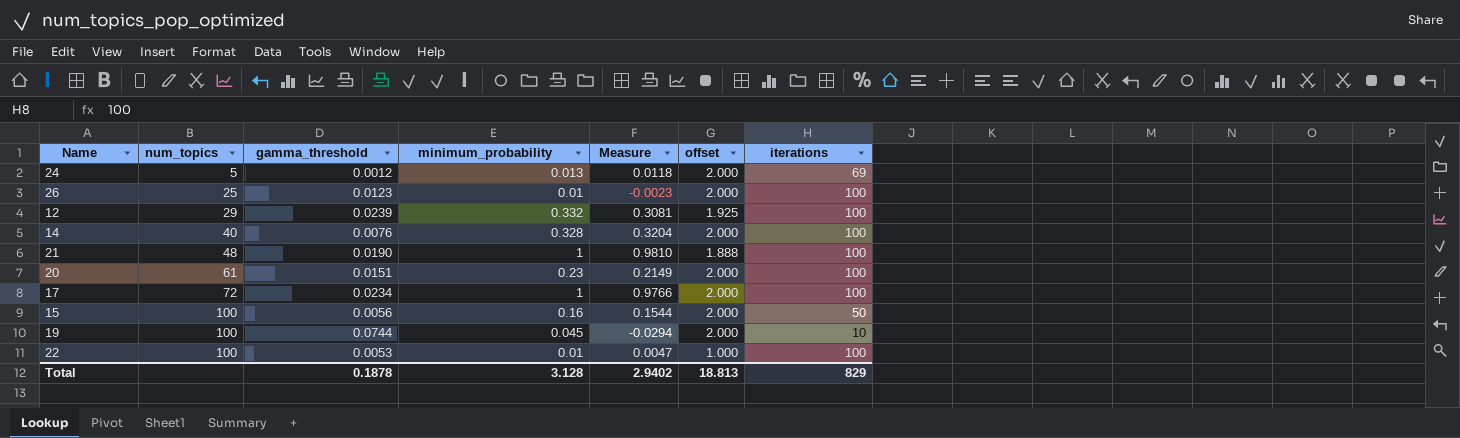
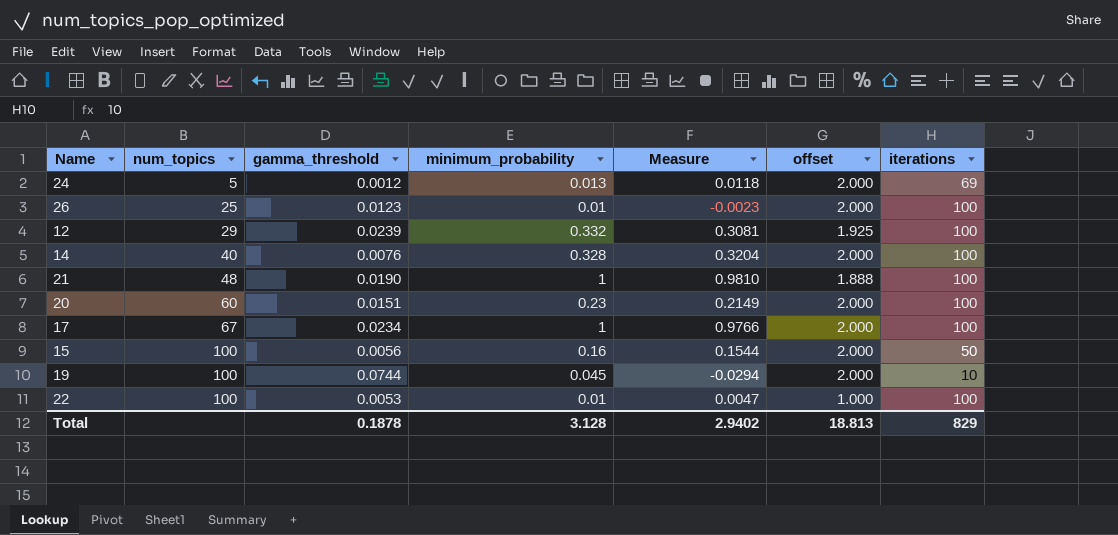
20 | num_topics: 61 -> 60
17 | num_topics: 72 -> 67

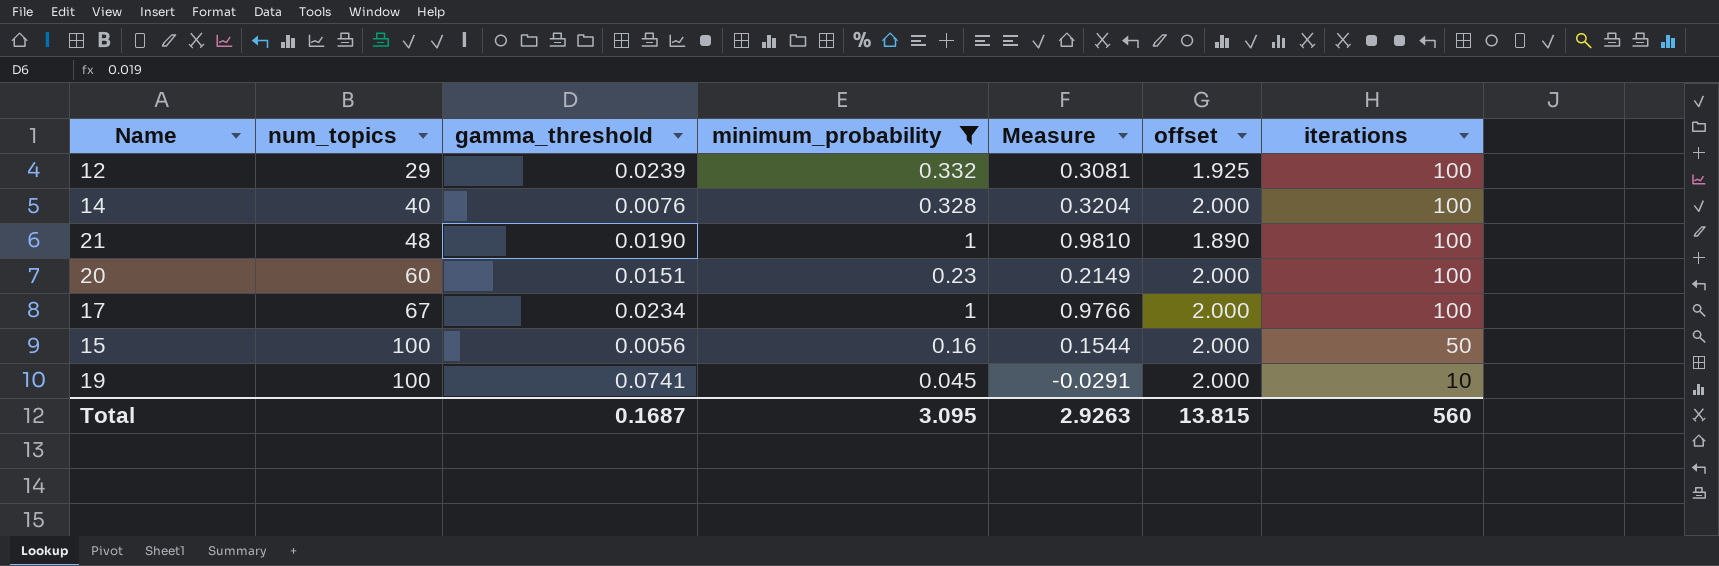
filter: none -> minimum_probability >= 0.045
21 | offset: 1.888 -> 1.890
19 | gamma_threshold: 0.0744 -> 0.0741
19 | Measure: -0.0294 -> -0.0291
Total | gamma_threshold: 0.1878 -> 0.1687
Total | minimum_probability: 3.128 -> 3.095
Total | Measure: 2.9402 -> 2.9263
Total | offset: 18.813 -> 13.815
Total | iterations: 829 -> 560

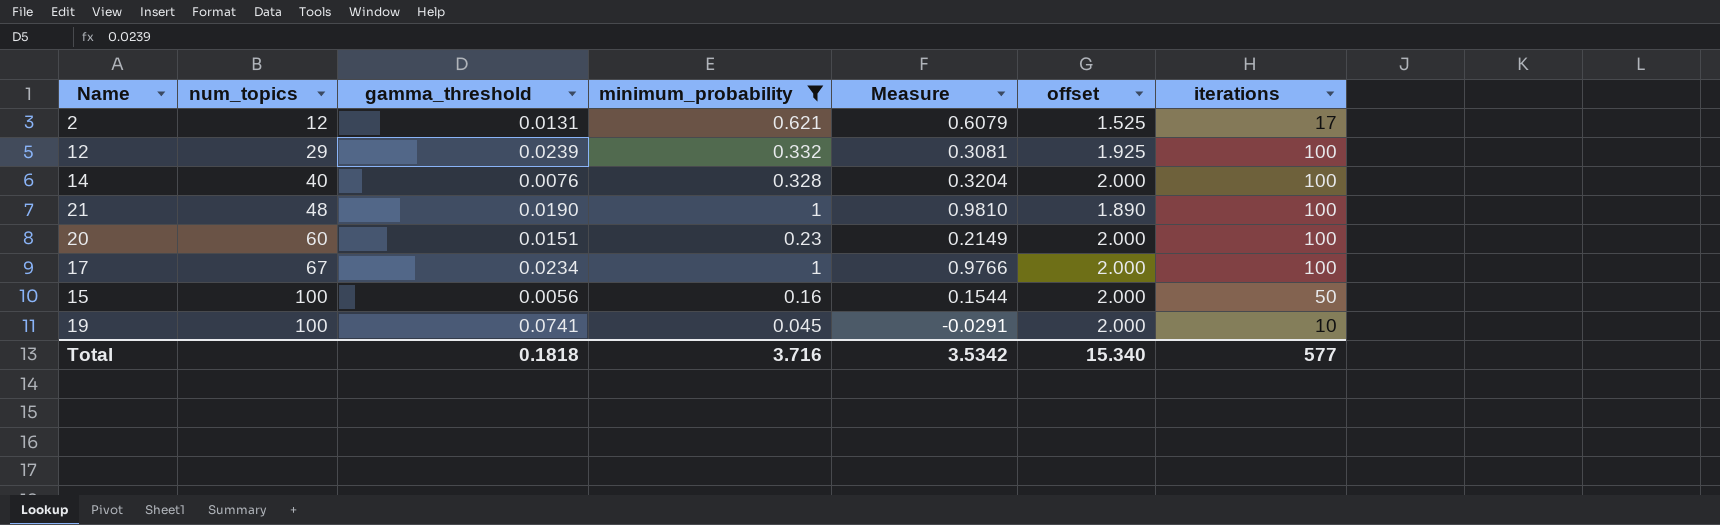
row 2: none -> 12 | 0.0131 | 0.621 | 0.6079 | 1.525 | 17
Total | gamma_threshold: 0.1687 -> 0.1818
Total | minimum_probability: 3.095 -> 3.716
Total | Measure: 2.9263 -> 3.5342
Total | offset: 13.815 -> 15.340
Total | iterations: 560 -> 577

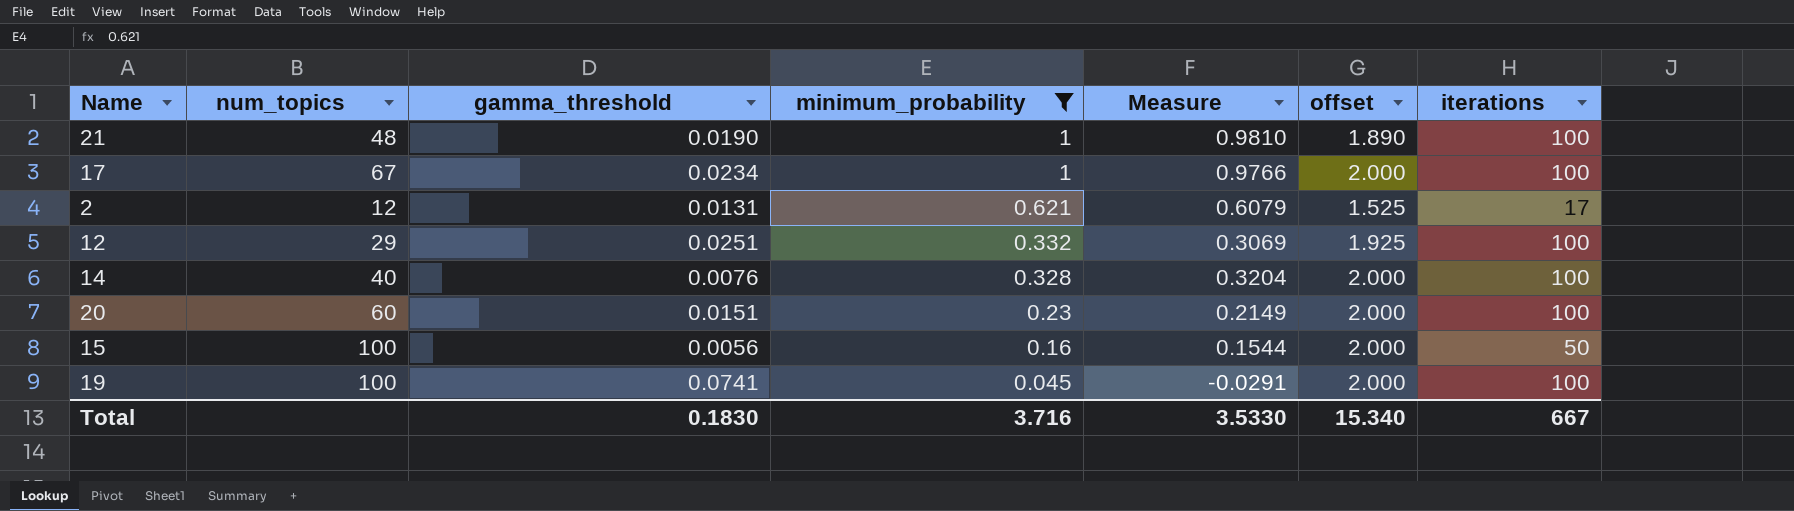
row order: num_topics ascending -> minimum_probability descending
12 | gamma_threshold: 0.0239 -> 0.0251
12 | Measure: 0.3081 -> 0.3069
19 | iterations: 10 -> 100
Total | gamma_threshold: 0.1818 -> 0.1830
Total | Measure: 3.5342 -> 3.5330
Total | iterations: 577 -> 667

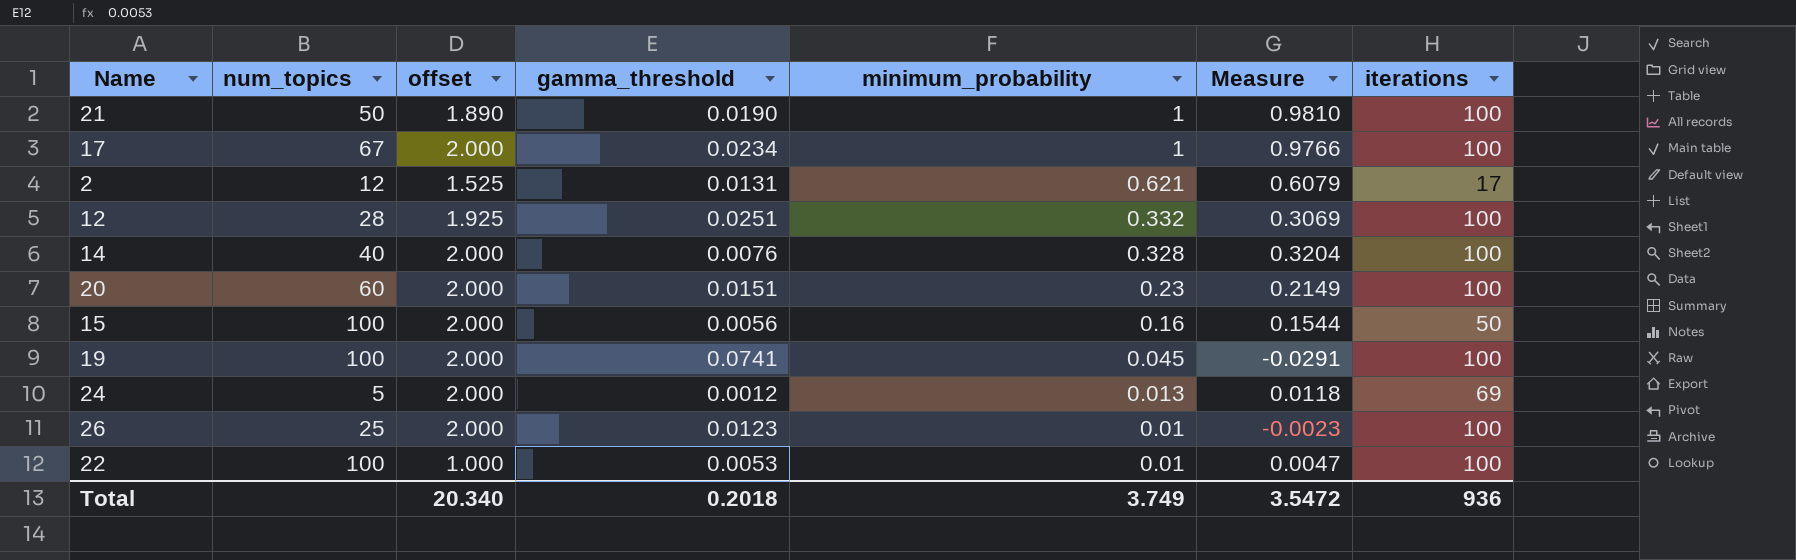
filter: minimum_probability >= 0.045 -> none
column offset | position: 6 -> 3
21 | num_topics: 48 -> 50
12 | num_topics: 29 -> 28
Total | offset: 15.340 -> 20.340
Total | gamma_threshold: 0.1830 -> 0.2018
Total | minimum_probability: 3.716 -> 3.749
Total | Measure: 3.5330 -> 3.5472
Total | iterations: 667 -> 936

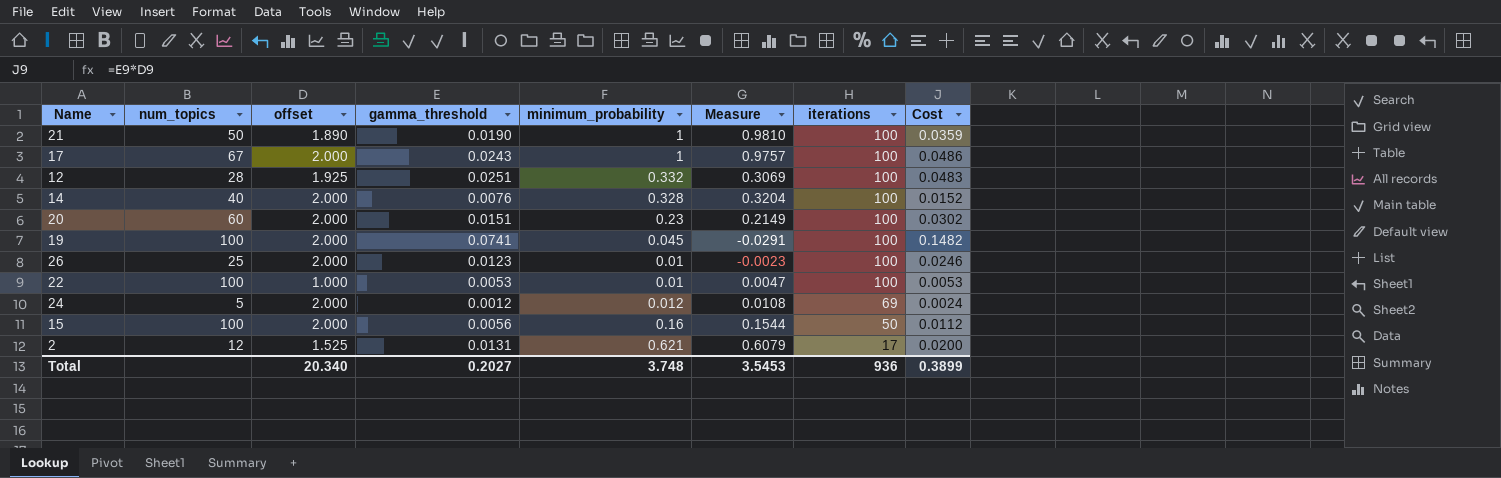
row order: minimum_probability descending -> iterations descending
column Cost | formula: none -> [offset] * [gamma_threshold]
17 | gamma_threshold: 0.0234 -> 0.0243
17 | Measure: 0.9766 -> 0.9757
24 | minimum_probability: 0.013 -> 0.012
24 | Measure: 0.0118 -> 0.0108
Total | gamma_threshold: 0.2018 -> 0.2027
Total | minimum_probability: 3.749 -> 3.748
Total | Measure: 3.5472 -> 3.5453

